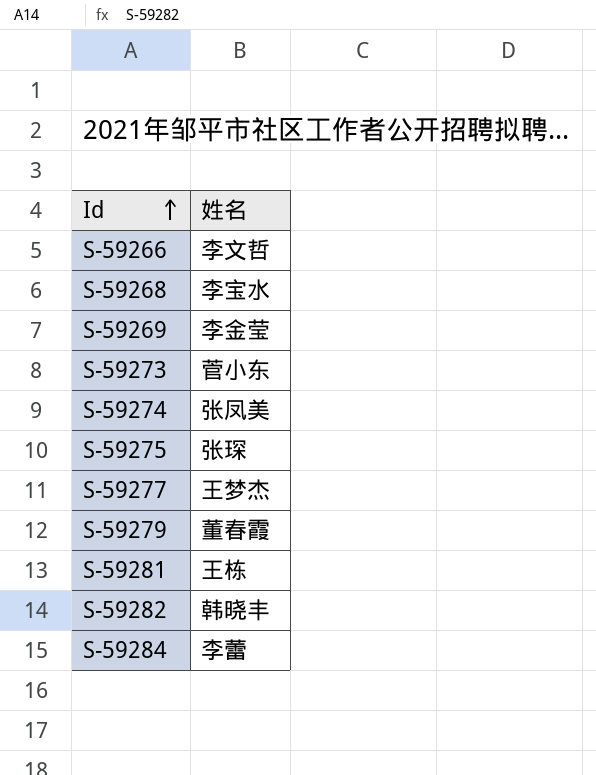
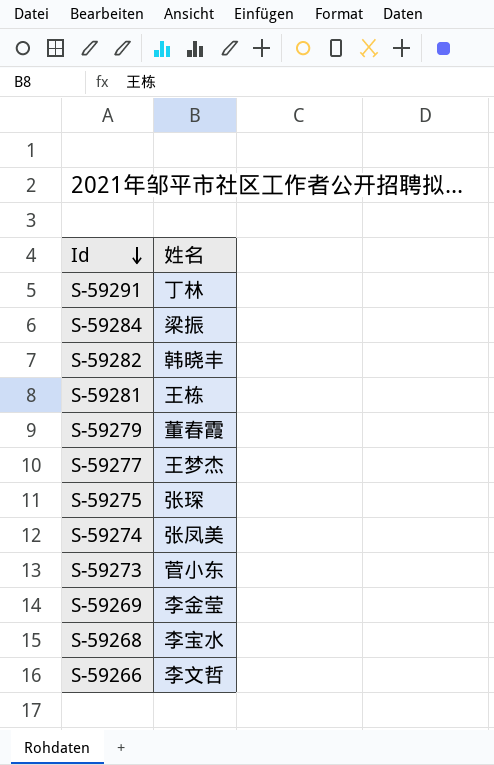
row order: Id ascending -> Id descending
row S-59291: none -> 丁林
S-59284 | 姓名: 李蕾 -> 梁振

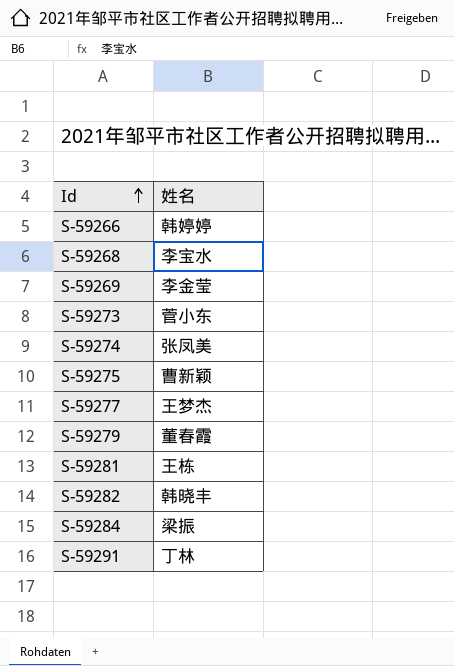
row order: Id descending -> Id ascending
S-59266 | 姓名: 李文哲 -> 韩婷婷
S-59275 | 姓名: 张琛 -> 曹新颖

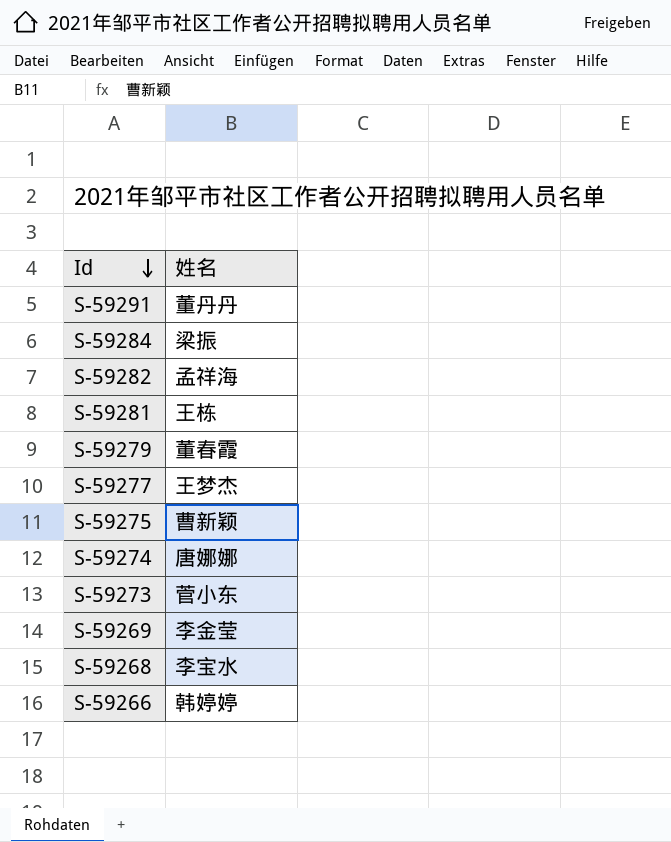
row order: Id ascending -> Id descending
S-59291 | 姓名: 丁林 -> 董丹丹
S-59282 | 姓名: 韩晓丰 -> 孟祥海
S-59274 | 姓名: 张凤美 -> 唐娜娜

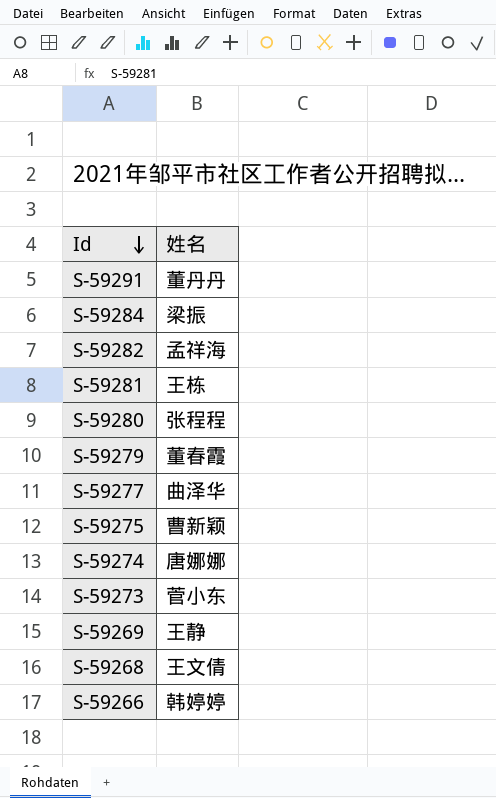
row S-59280: none -> 张程程
S-59277 | 姓名: 王梦杰 -> 曲泽华
S-59269 | 姓名: 李金莹 -> 王静
S-59268 | 姓名: 李宝水 -> 王文倩

